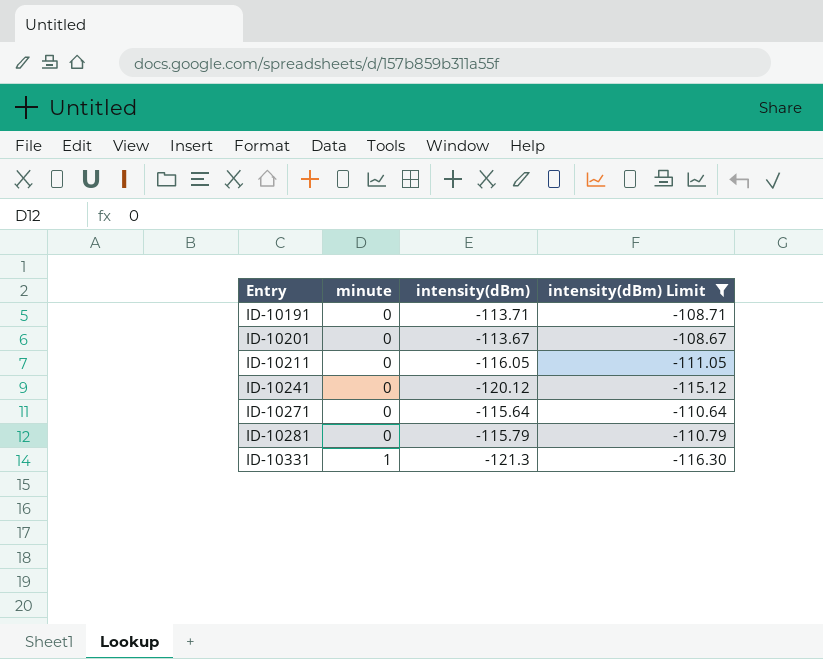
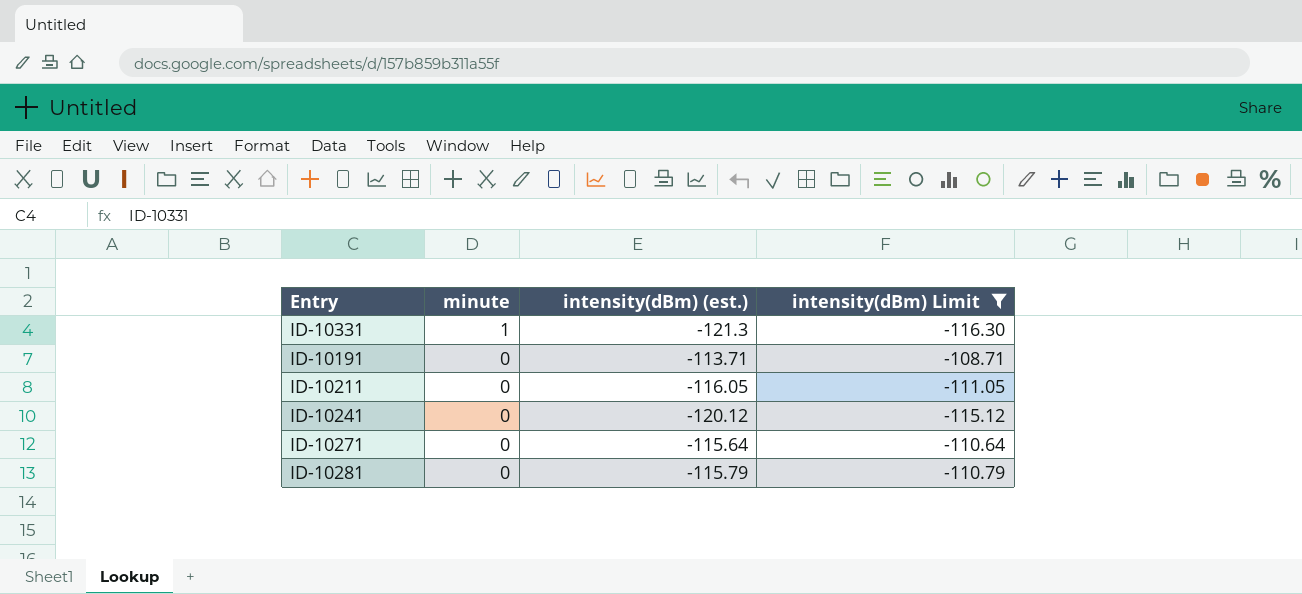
row order: Entry ascending -> minute descending
column name: intensity(dBm) -> intensity(dBm) (est.)
row ID-10201: 0 | -113.67 | -108.67 -> none

